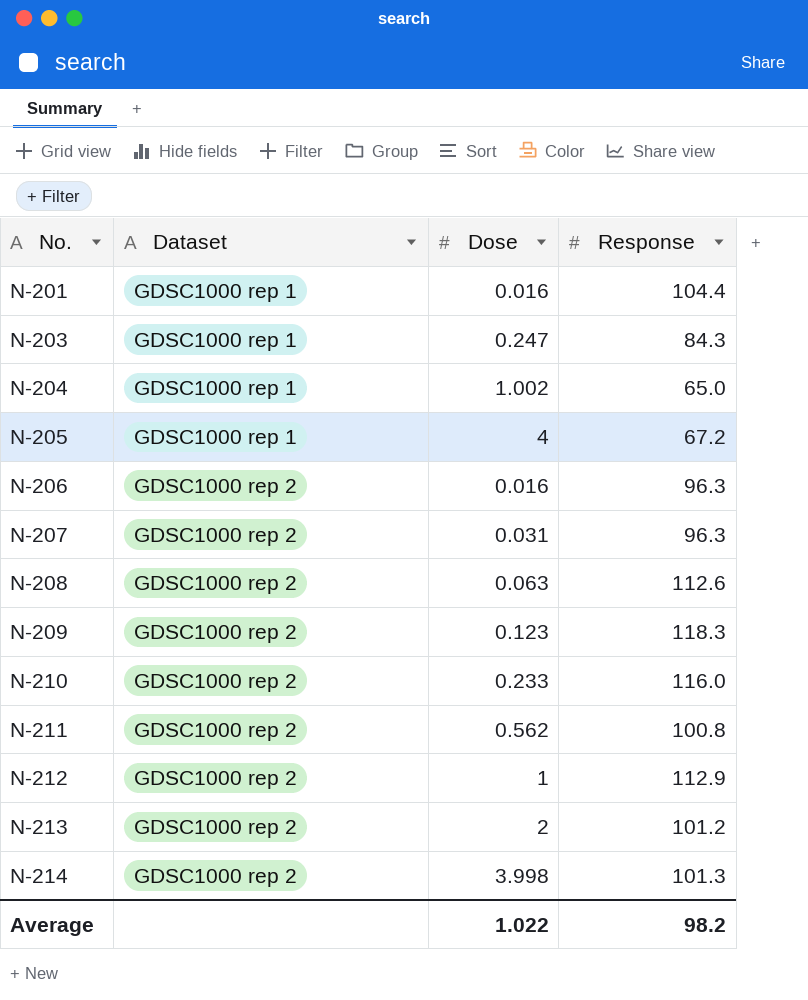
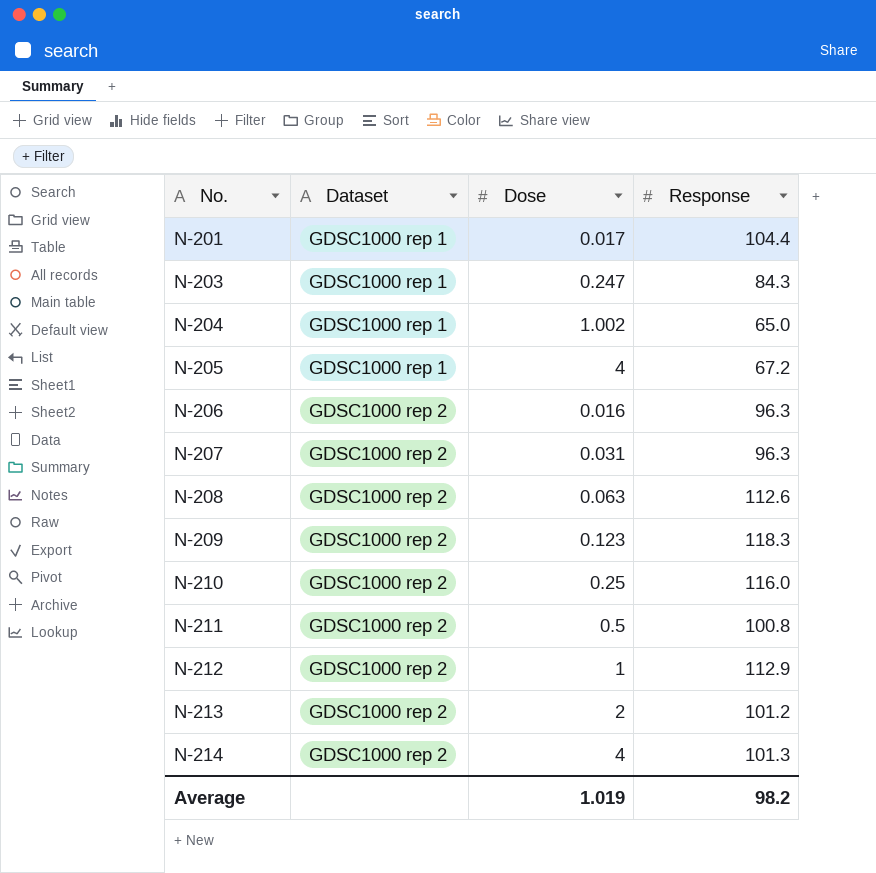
N-201 | Dose: 0.016 -> 0.017
N-210 | Dose: 0.233 -> 0.25
N-211 | Dose: 0.562 -> 0.5
N-214 | Dose: 3.998 -> 4
Average | Dose: 1.022 -> 1.019

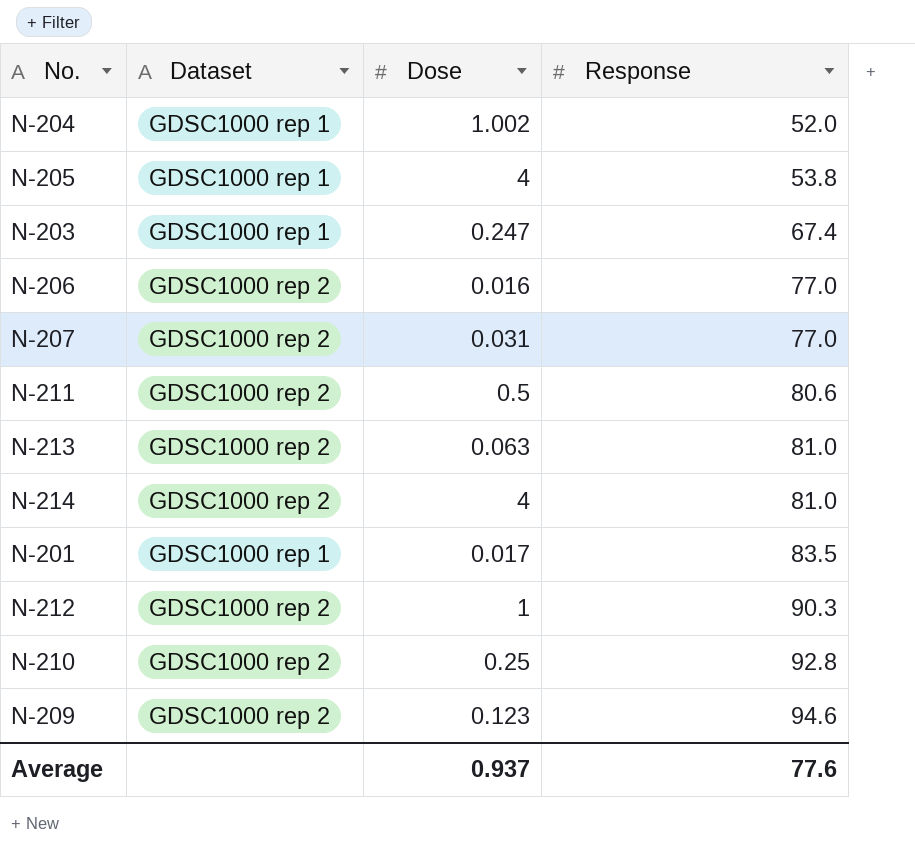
row order: No. ascending -> Response ascending
row N-208: GDSC1000 rep 2 | 0.063 | 112.6 -> none
N-204 | Response: 65.0 -> 52.0
N-205 | Response: 67.2 -> 53.8
N-203 | Response: 84.3 -> 67.4
N-206 | Response: 96.3 -> 77.0
N-207 | Response: 96.3 -> 77.0
N-211 | Response: 100.8 -> 80.6
N-213 | Dose: 2 -> 0.063
N-213 | Response: 101.2 -> 81.0
N-214 | Response: 101.3 -> 81.0
N-201 | Response: 104.4 -> 83.5
N-212 | Response: 112.9 -> 90.3
N-210 | Response: 116.0 -> 92.8
N-209 | Response: 118.3 -> 94.6
Average | Dose: 1.019 -> 0.937
Average | Response: 98.2 -> 77.6

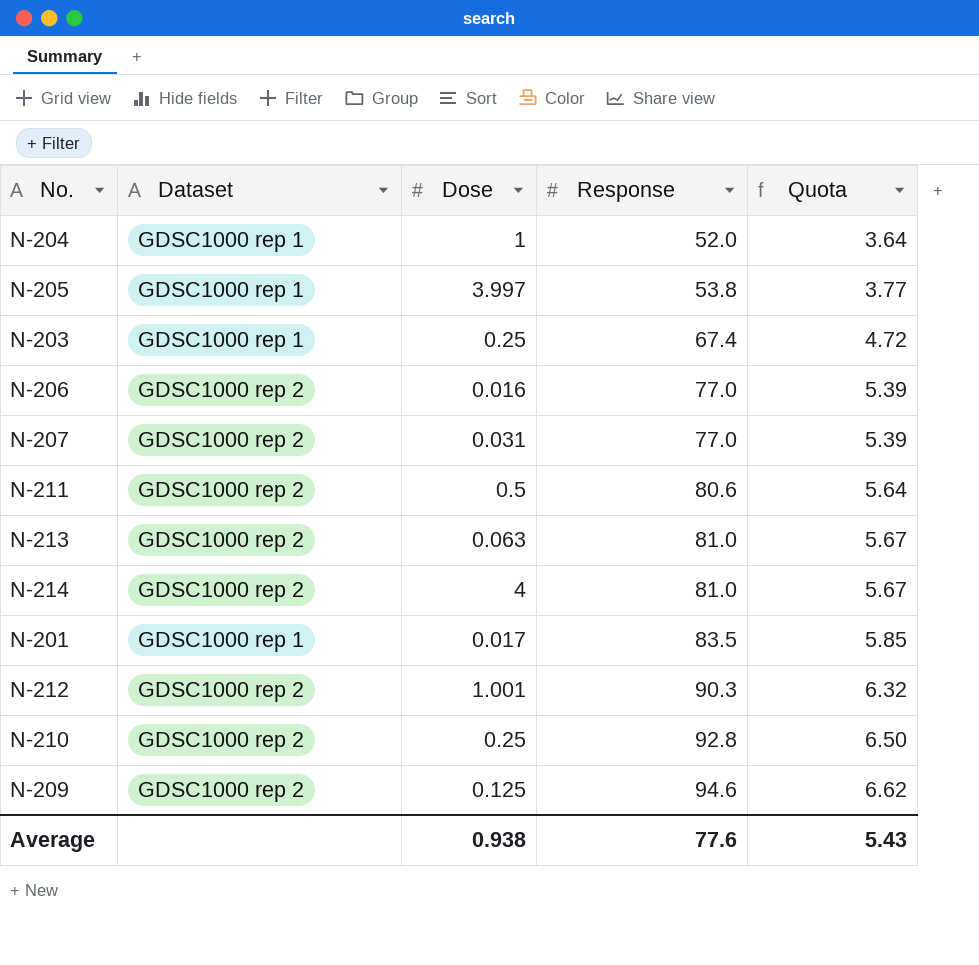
column Quota | formula: none -> [Response] * 0.07
N-204 | Dose: 1.002 -> 1
N-205 | Dose: 4 -> 3.997
N-203 | Dose: 0.247 -> 0.25
N-212 | Dose: 1 -> 1.001
N-209 | Dose: 0.123 -> 0.125
Average | Dose: 0.937 -> 0.938

